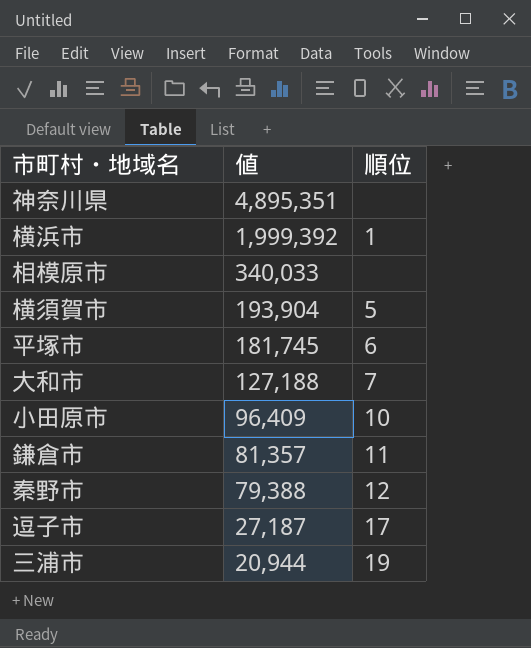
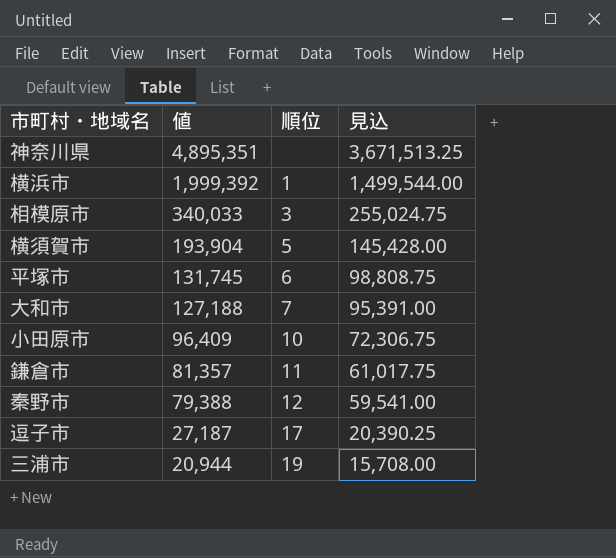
column 見込 | formula: none -> [値] * 0.75
相模原市 | 順位: none -> 3
平塚市 | 値: 181,745 -> 131,745

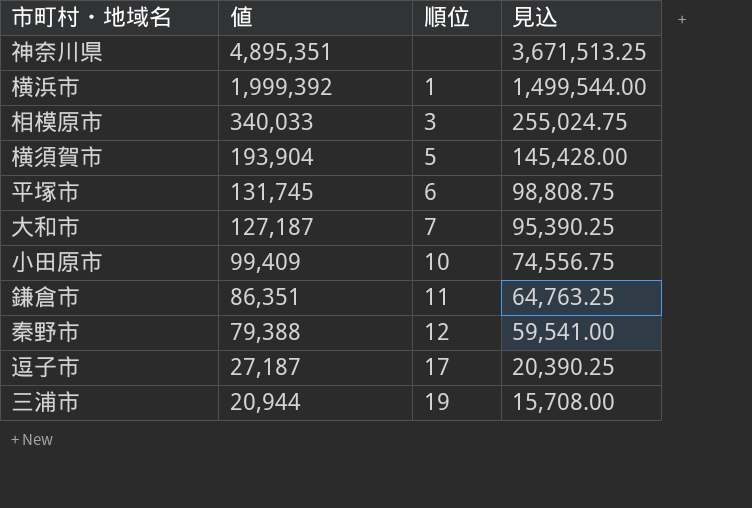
大和市 | 値: 127,188 -> 127,187
大和市 | 見込: 95,391.00 -> 95,390.25
小田原市 | 値: 96,409 -> 99,409
小田原市 | 見込: 72,306.75 -> 74,556.75
鎌倉市 | 値: 81,357 -> 86,351
鎌倉市 | 見込: 61,017.75 -> 64,763.25

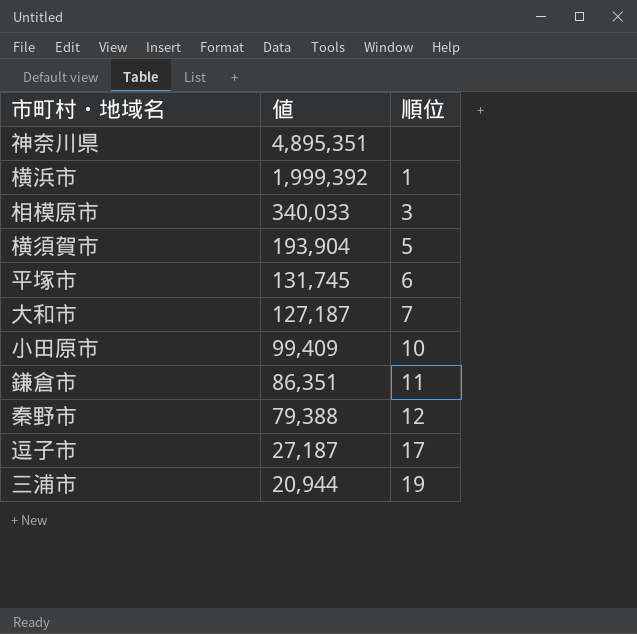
column 見込 | formula: [値] * 0.75 -> none

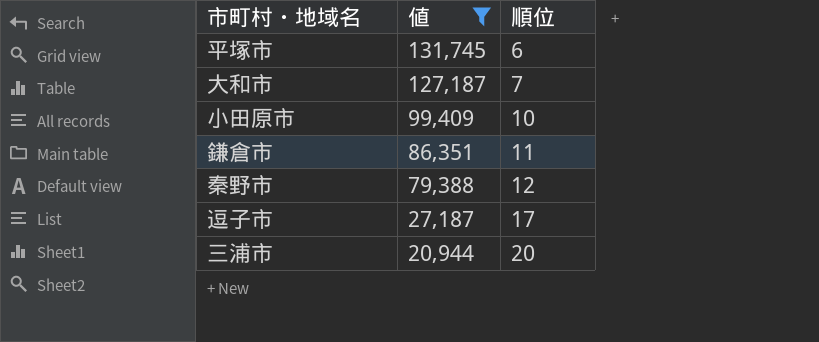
filter: none -> 値 <= 131,745
三浦市 | 順位: 19 -> 20

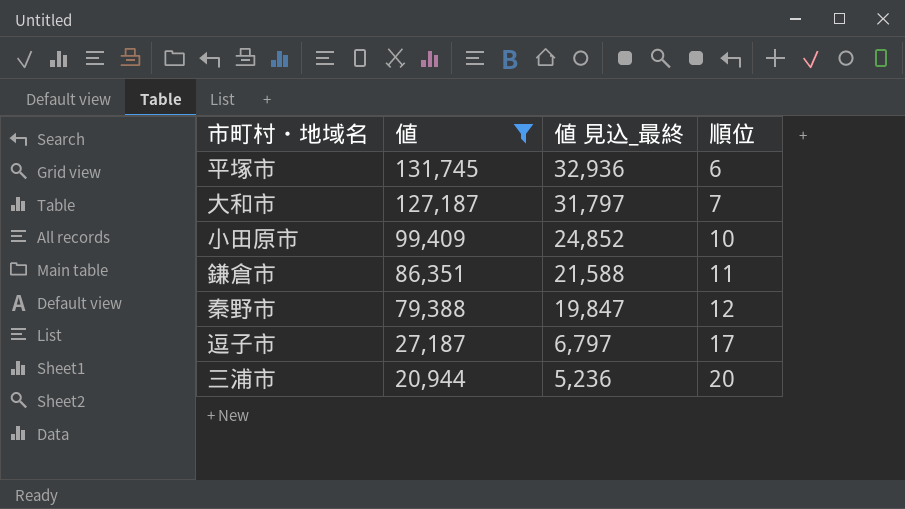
column 値 見込_最終 | formula: none -> [値] * 0.25

